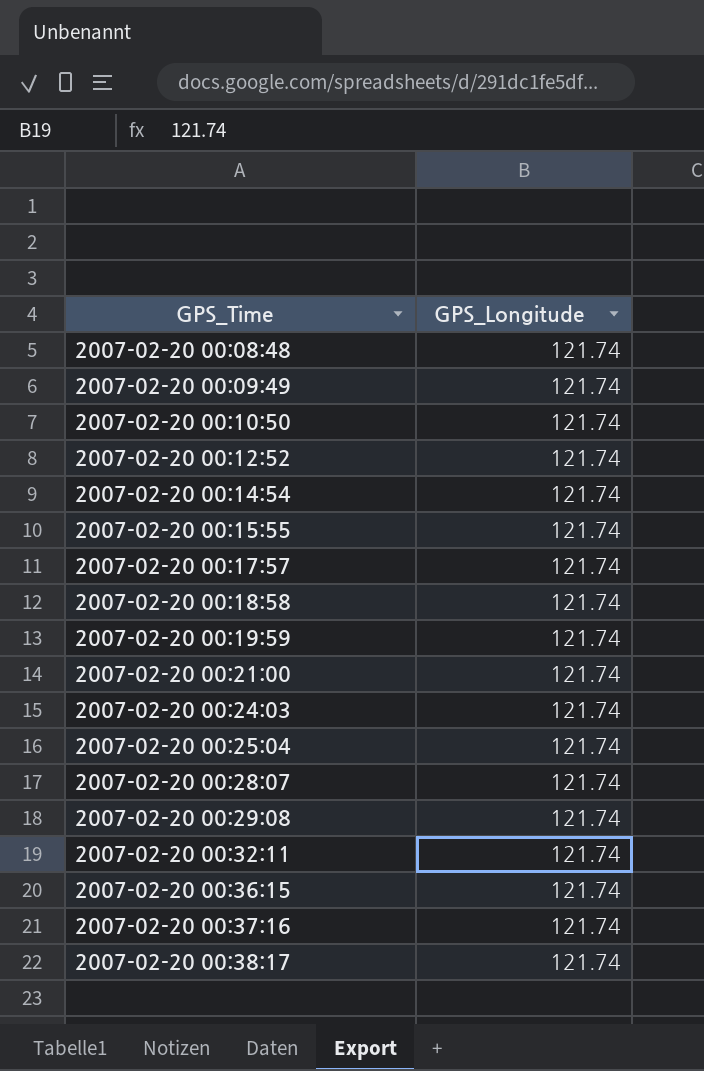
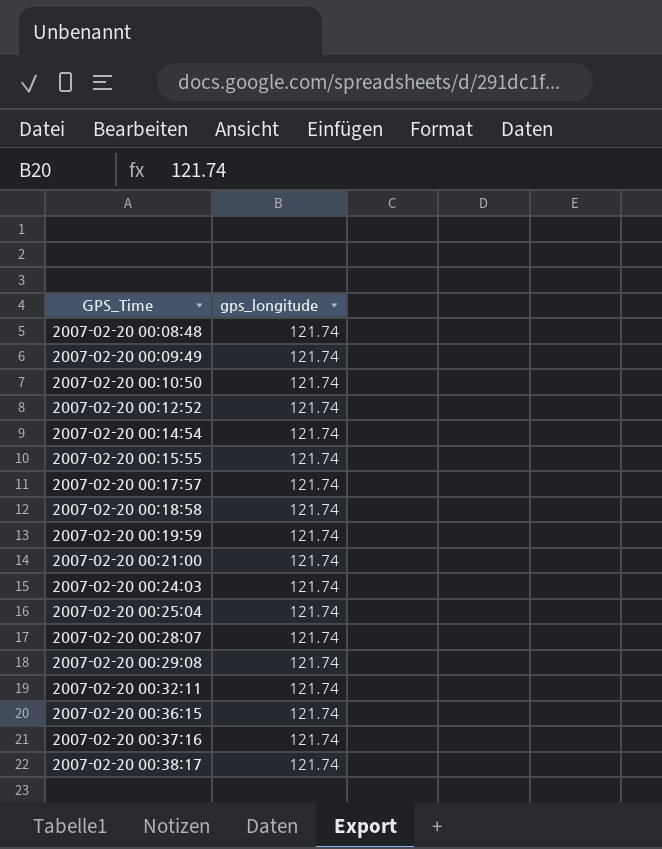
column name: GPS_Longitude -> gps_longitude

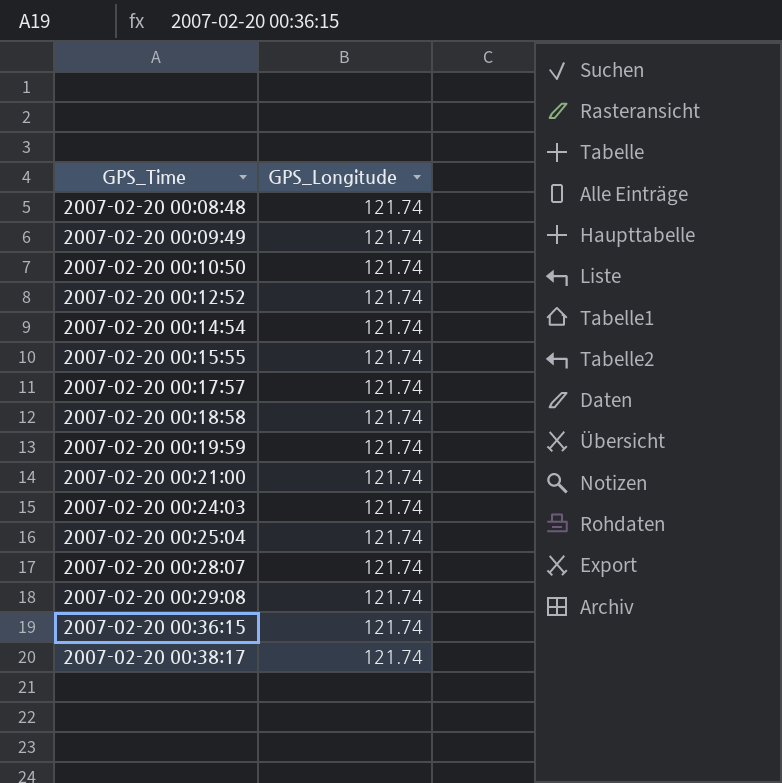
column name: gps_longitude -> GPS_Longitude
row 2007-02-20 00:32:11: 121.74 -> none
row 2007-02-20 00:37:16: 121.74 -> none

